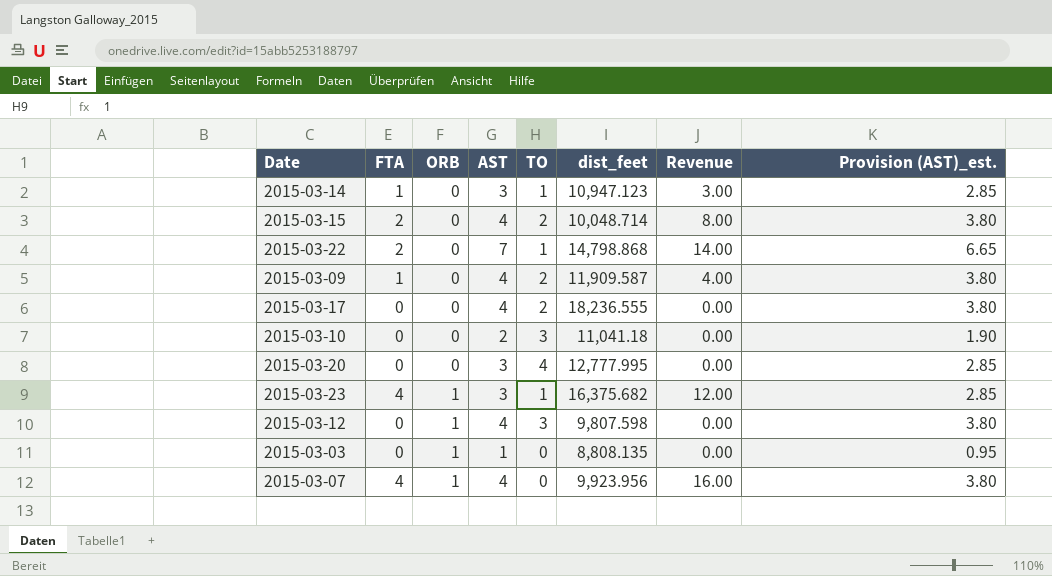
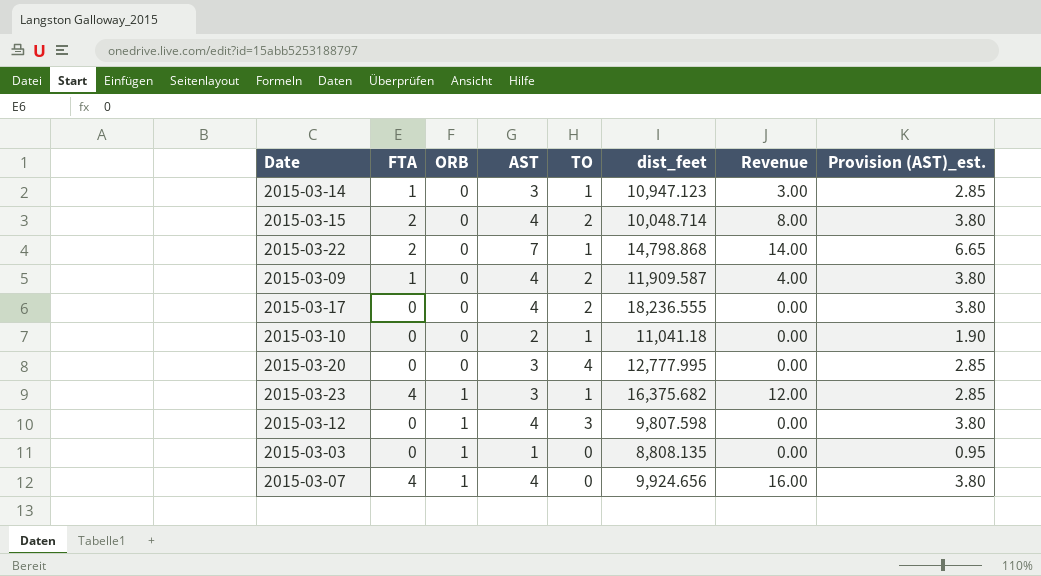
2015-03-10 | TO: 3 -> 1
2015-03-07 | dist_feet: 9,923.956 -> 9,924.656

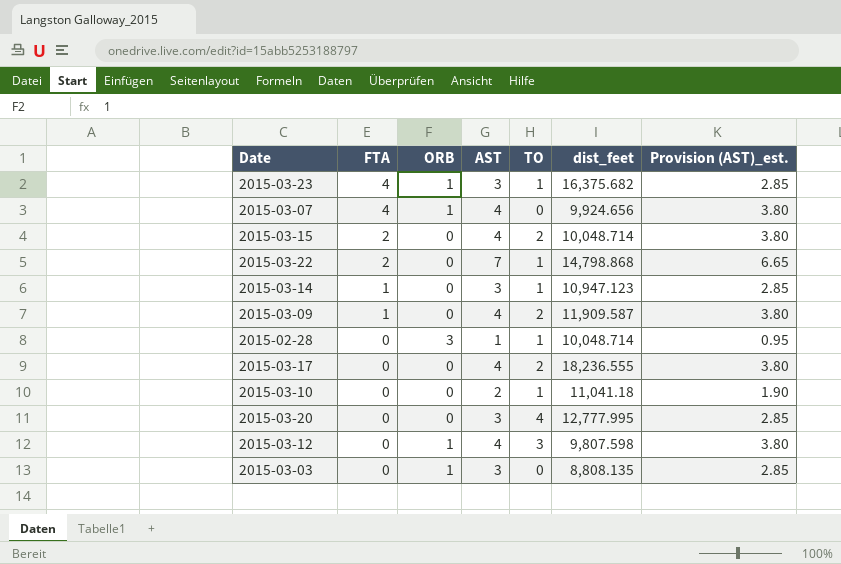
row order: ORB ascending -> FTA descending
column Revenue | formula: [FTA] * [AST] -> none
row 2015-02-28: none -> 0 | 3 | 1 | 1 | 10,048.714 | 0.95
2015-03-03 | AST: 1 -> 3
2015-03-03 | Provision (AST)_est.: 0.95 -> 2.85

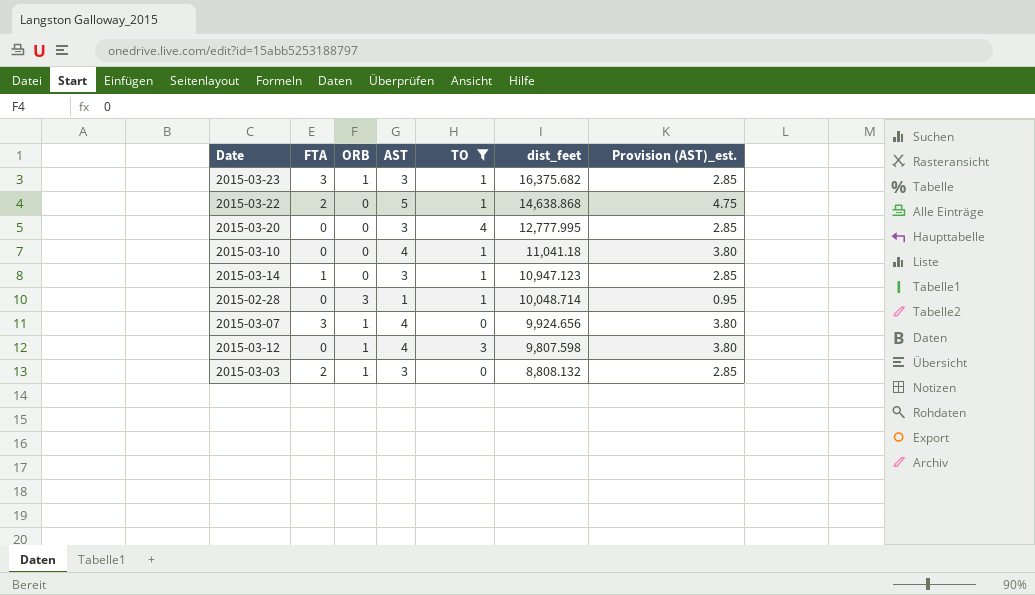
filter: none -> TO != 2
row order: FTA descending -> dist_feet descending
2015-03-23 | FTA: 4 -> 3
2015-03-22 | AST: 7 -> 5
2015-03-22 | dist_feet: 14,798.868 -> 14,638.868
2015-03-22 | Provision (AST)_est.: 6.65 -> 4.75
2015-03-10 | AST: 2 -> 4
2015-03-10 | Provision (AST)_est.: 1.90 -> 3.80
2015-03-07 | FTA: 4 -> 3
2015-03-03 | FTA: 0 -> 2
2015-03-03 | dist_feet: 8,808.135 -> 8,808.132

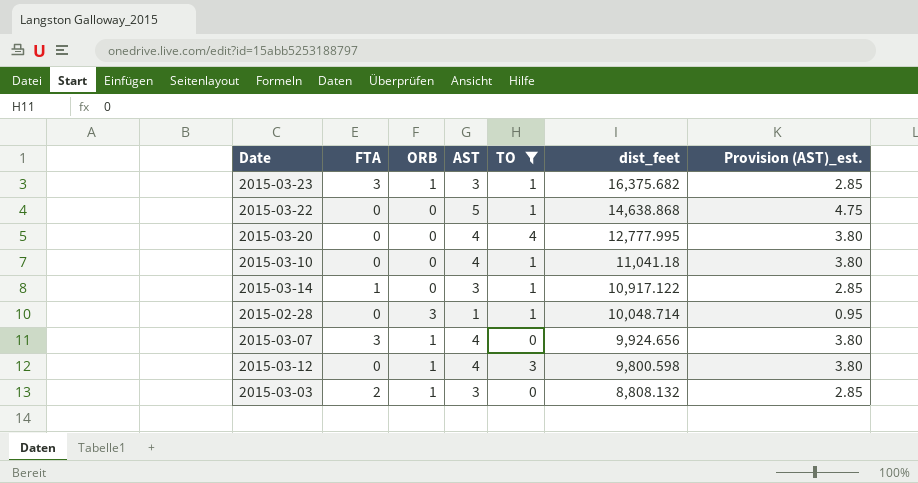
2015-03-22 | FTA: 2 -> 0
2015-03-20 | AST: 3 -> 4
2015-03-20 | Provision (AST)_est.: 2.85 -> 3.80
2015-03-14 | dist_feet: 10,947.123 -> 10,917.122
2015-03-12 | dist_feet: 9,807.598 -> 9,800.598

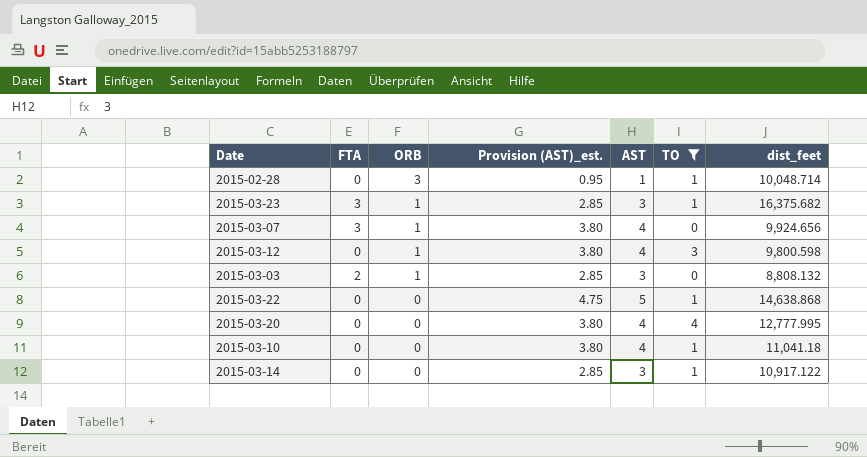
row order: dist_feet descending -> ORB descending
column Provision (AST)_est. | position: 7 -> 4
2015-03-14 | FTA: 1 -> 0

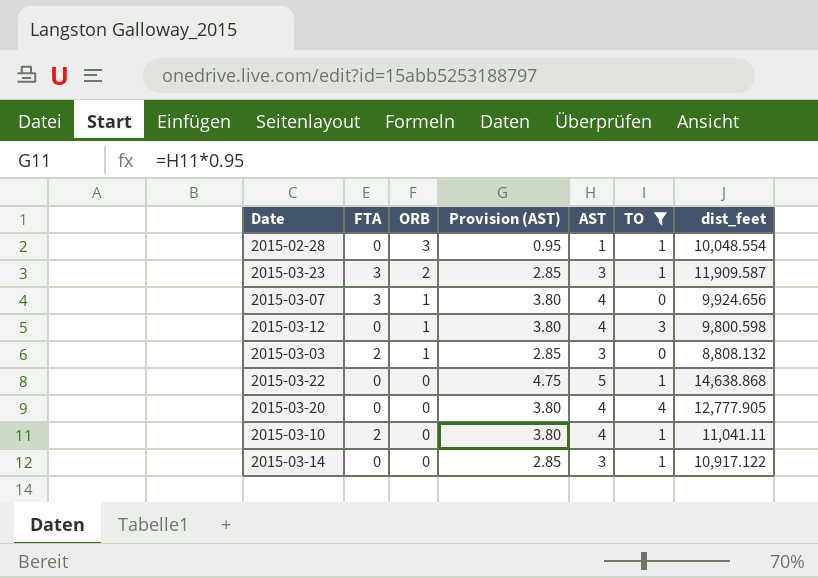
column name: Provision (AST)_est. -> Provision (AST)
2015-02-28 | dist_feet: 10,048.714 -> 10,048.554
2015-03-23 | ORB: 1 -> 2
2015-03-23 | dist_feet: 16,375.682 -> 11,909.587
2015-03-20 | dist_feet: 12,777.995 -> 12,777.905
2015-03-10 | FTA: 0 -> 2
2015-03-10 | dist_feet: 11,041.18 -> 11,041.11

